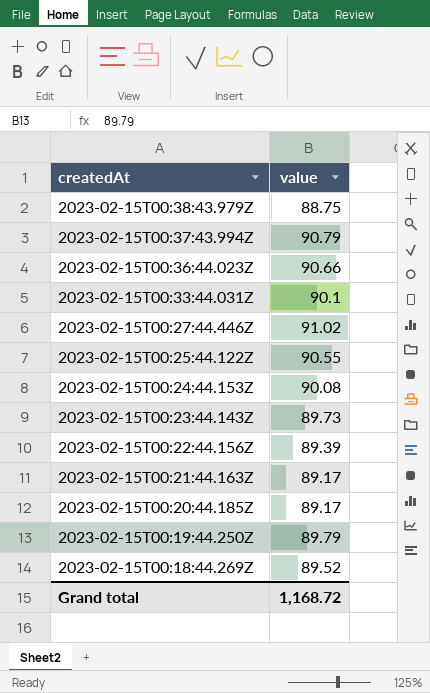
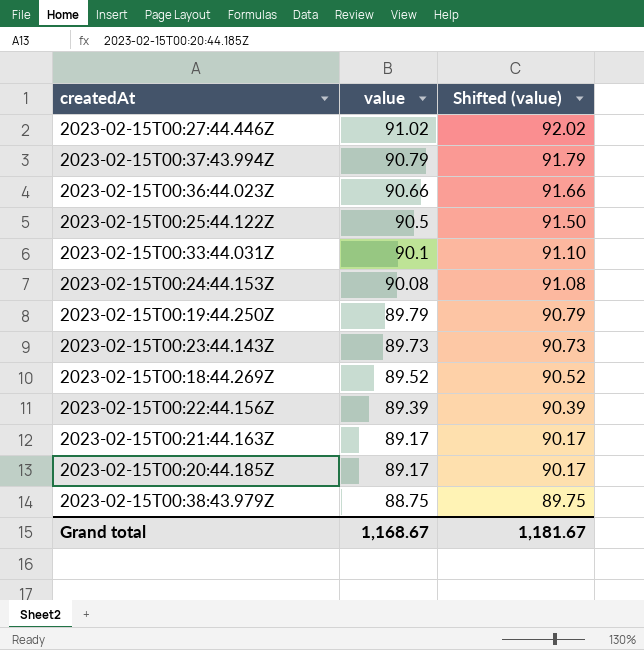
row order: createdAt descending -> value descending
column Shifted (value) | formula: none -> [value] + 1
2023-02-15T00:25:44.122Z | value: 90.55 -> 90.5
Grand total | value: 1,168.72 -> 1,168.67

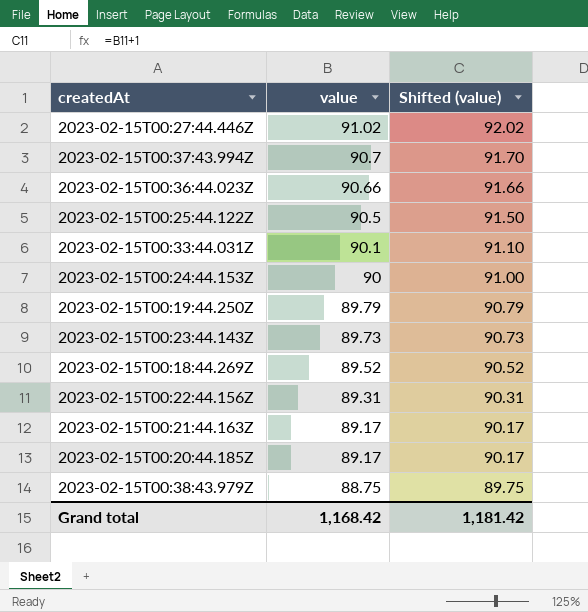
2023-02-15T00:37:43.994Z | value: 90.79 -> 90.7
2023-02-15T00:37:43.994Z | Shifted (value): 91.79 -> 91.70
2023-02-15T00:24:44.153Z | value: 90.08 -> 90
2023-02-15T00:24:44.153Z | Shifted (value): 91.08 -> 91.00
2023-02-15T00:22:44.156Z | value: 89.39 -> 89.31
2023-02-15T00:22:44.156Z | Shifted (value): 90.39 -> 90.31
Grand total | value: 1,168.67 -> 1,168.42
Grand total | Shifted (value): 1,181.67 -> 1,181.42

